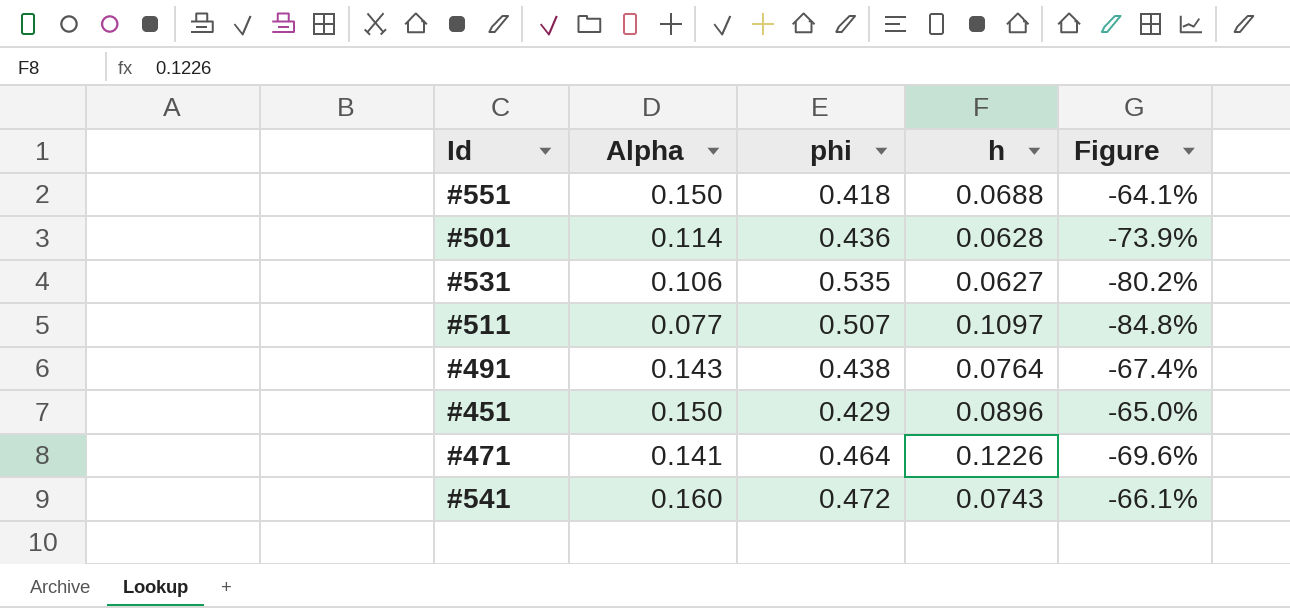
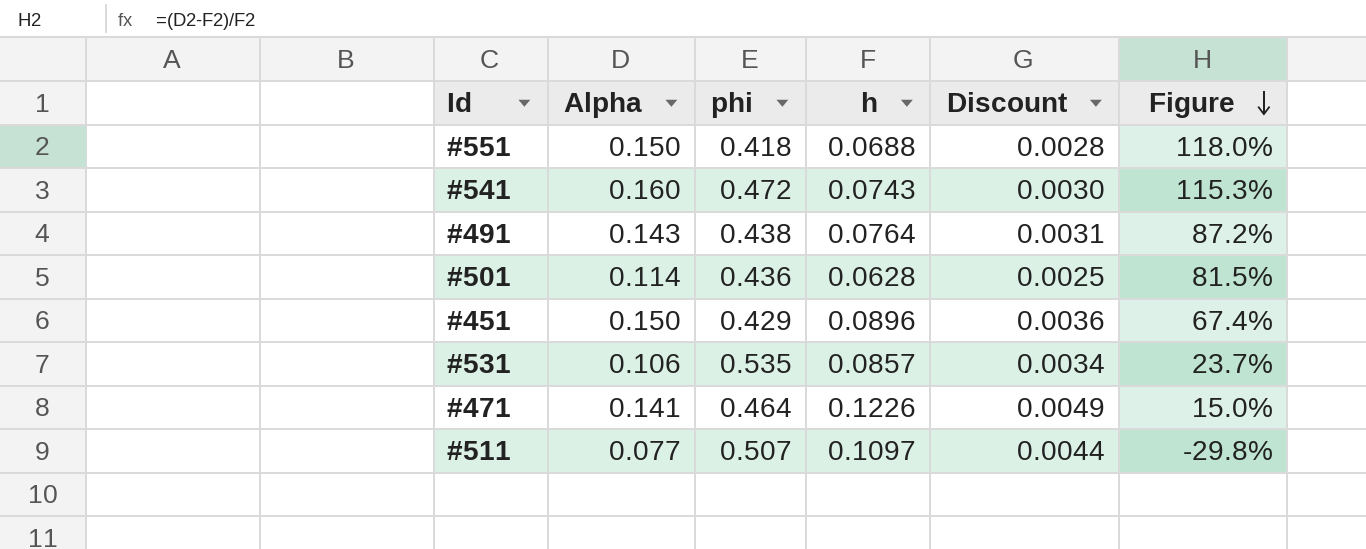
row order: none -> Figure descending
column Discount | formula: none -> [h] * 0.04
column Figure | formula: ([Alpha] - [phi]) / [phi] -> ([Alpha] - [h]) / [h]
#531 | h: 0.0627 -> 0.0857

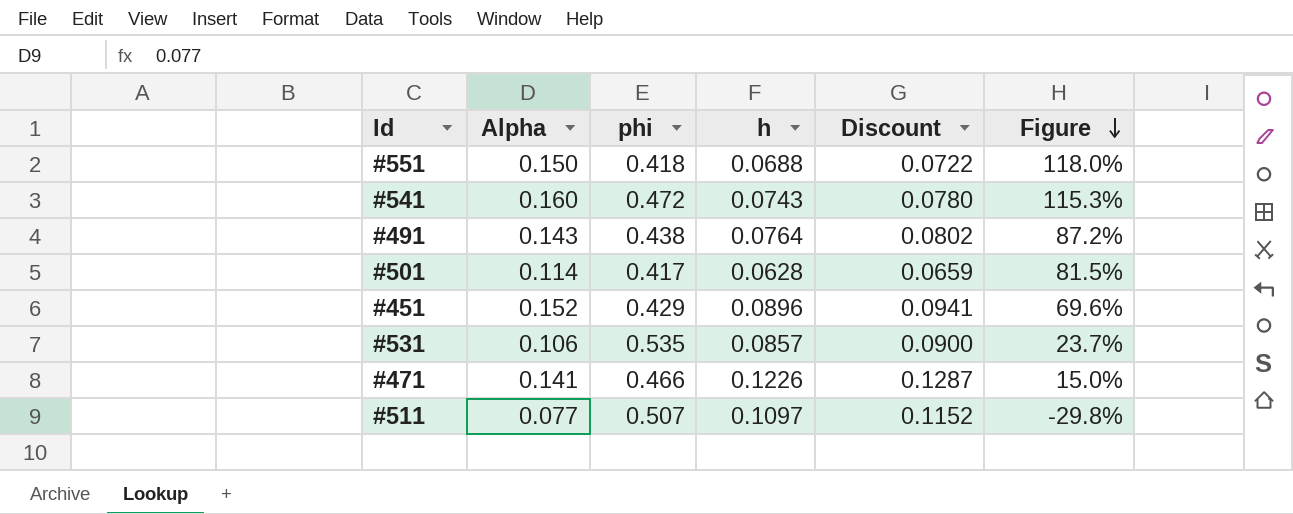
column Discount | formula: [h] * 0.04 -> [h] * 1.05
#501 | phi: 0.436 -> 0.417
#451 | Alpha: 0.150 -> 0.152
#451 | Figure: 67.4% -> 69.6%
#471 | phi: 0.464 -> 0.466

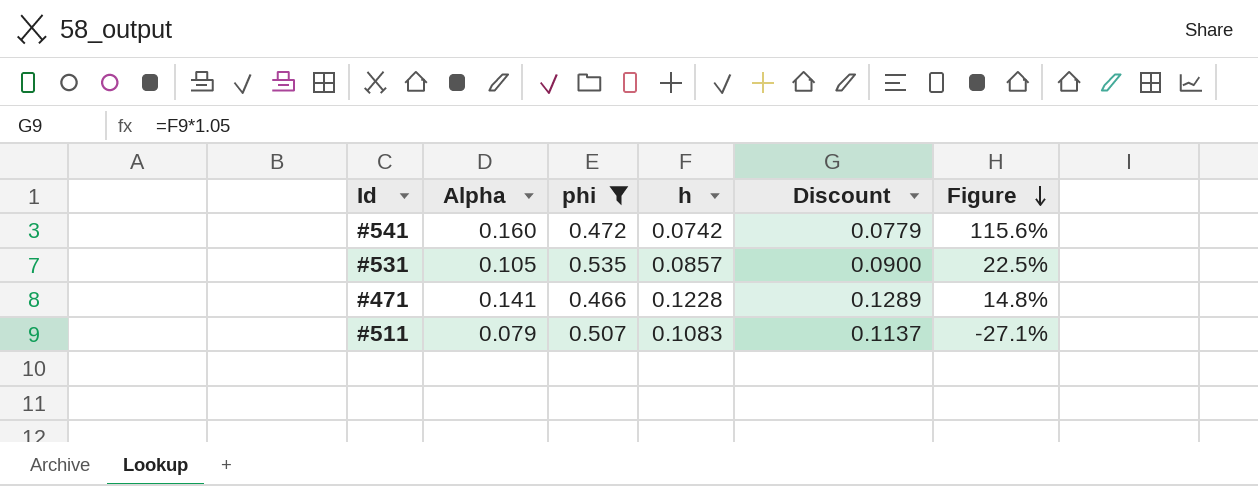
filter: none -> phi >= 0.466
#541 | h: 0.0743 -> 0.0742
#541 | Discount: 0.0780 -> 0.0779
#541 | Figure: 115.3% -> 115.6%
#531 | Alpha: 0.106 -> 0.105
#531 | Figure: 23.7% -> 22.5%
#471 | h: 0.1226 -> 0.1228
#471 | Discount: 0.1287 -> 0.1289
#471 | Figure: 15.0% -> 14.8%
#511 | Alpha: 0.077 -> 0.079
#511 | h: 0.1097 -> 0.1083
#511 | Discount: 0.1152 -> 0.1137
#511 | Figure: -29.8% -> -27.1%

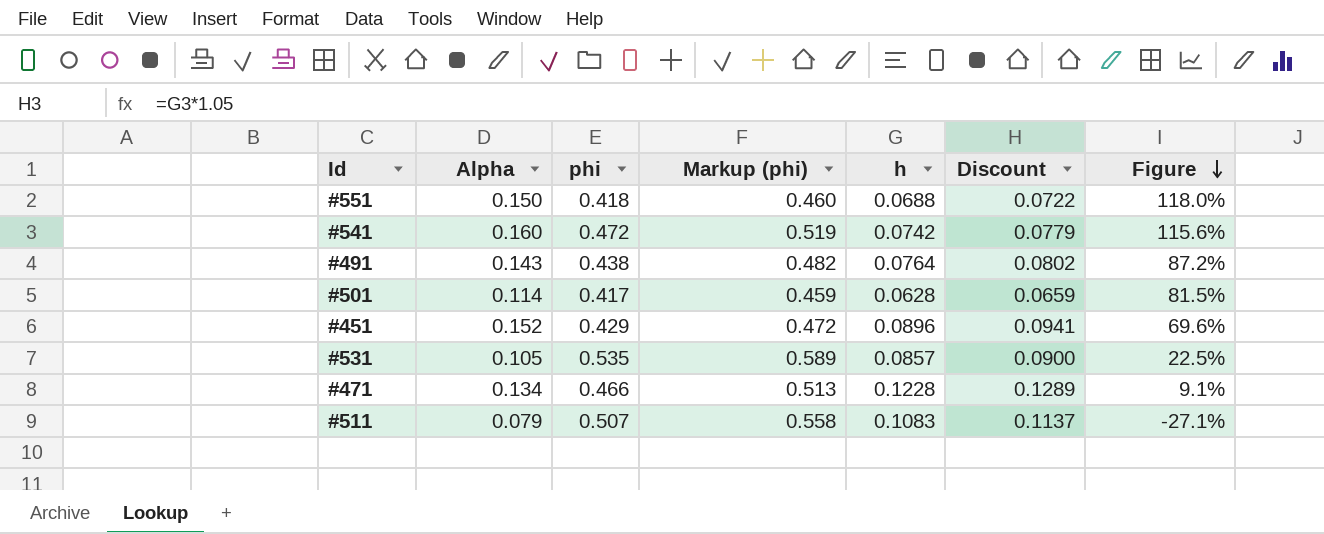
filter: phi >= 0.466 -> none
column Markup (phi) | formula: none -> [phi] * 1.1
#471 | Alpha: 0.141 -> 0.134
#471 | Figure: 14.8% -> 9.1%

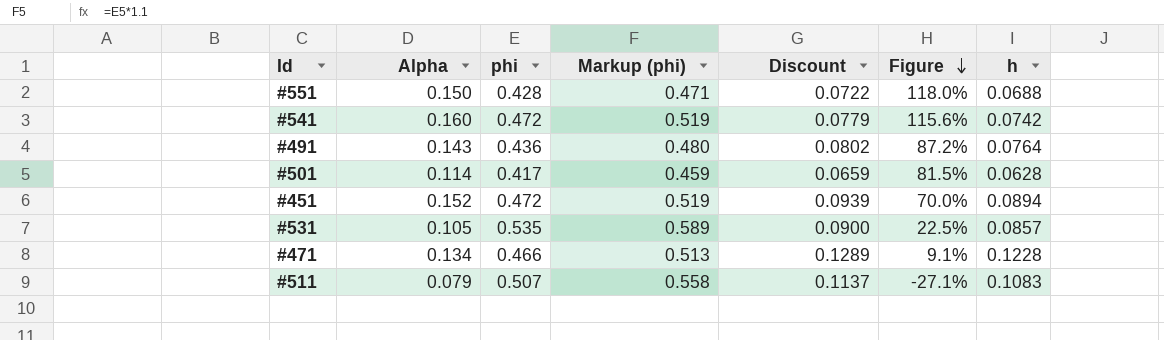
column h | position: 5 -> 7
#551 | phi: 0.418 -> 0.428
#551 | Markup (phi): 0.460 -> 0.471
#491 | phi: 0.438 -> 0.436
#491 | Markup (phi): 0.482 -> 0.480
#451 | phi: 0.429 -> 0.472
#451 | Markup (phi): 0.472 -> 0.519
#451 | Discount: 0.0941 -> 0.0939
#451 | Figure: 69.6% -> 70.0%
#451 | h: 0.0896 -> 0.0894

